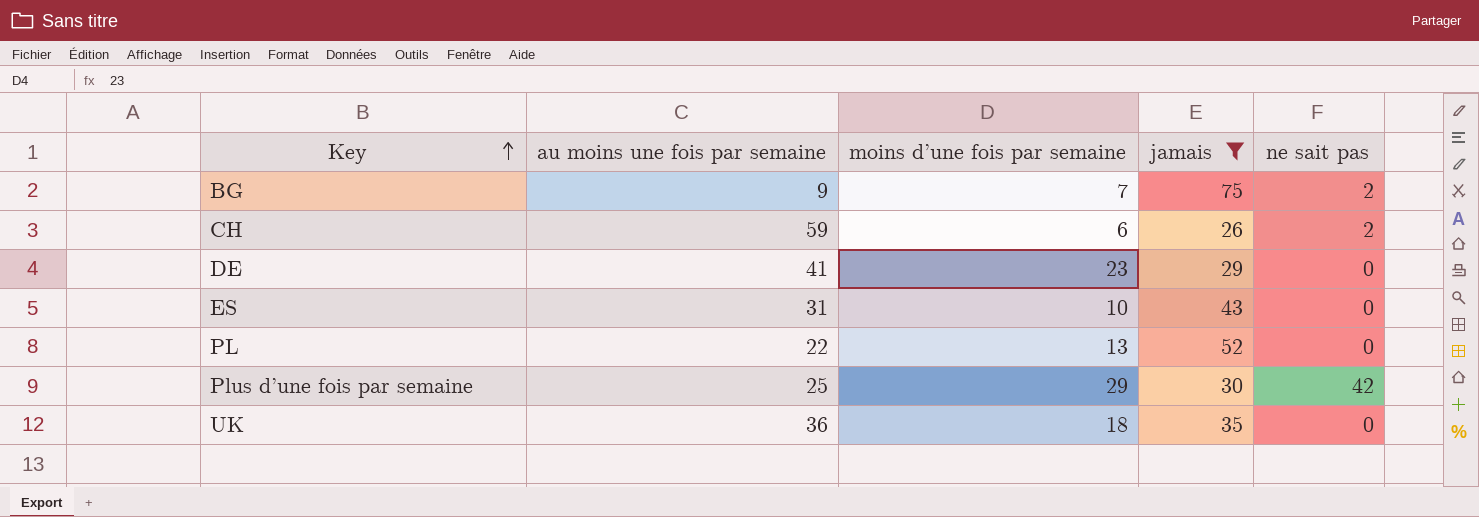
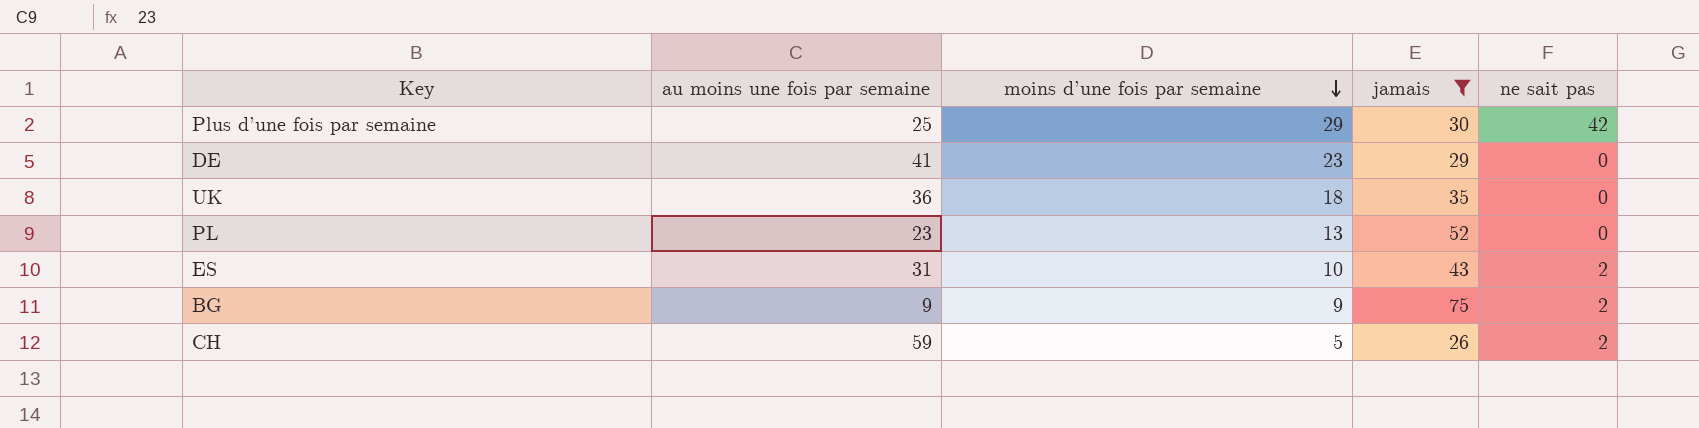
row order: Key ascending -> moins d’une fois par semaine descending
PL | au moins une fois par semaine: 22 -> 23
ES | ne sait pas: 0 -> 2
BG | moins d’une fois par semaine: 7 -> 9
CH | moins d’une fois par semaine: 6 -> 5

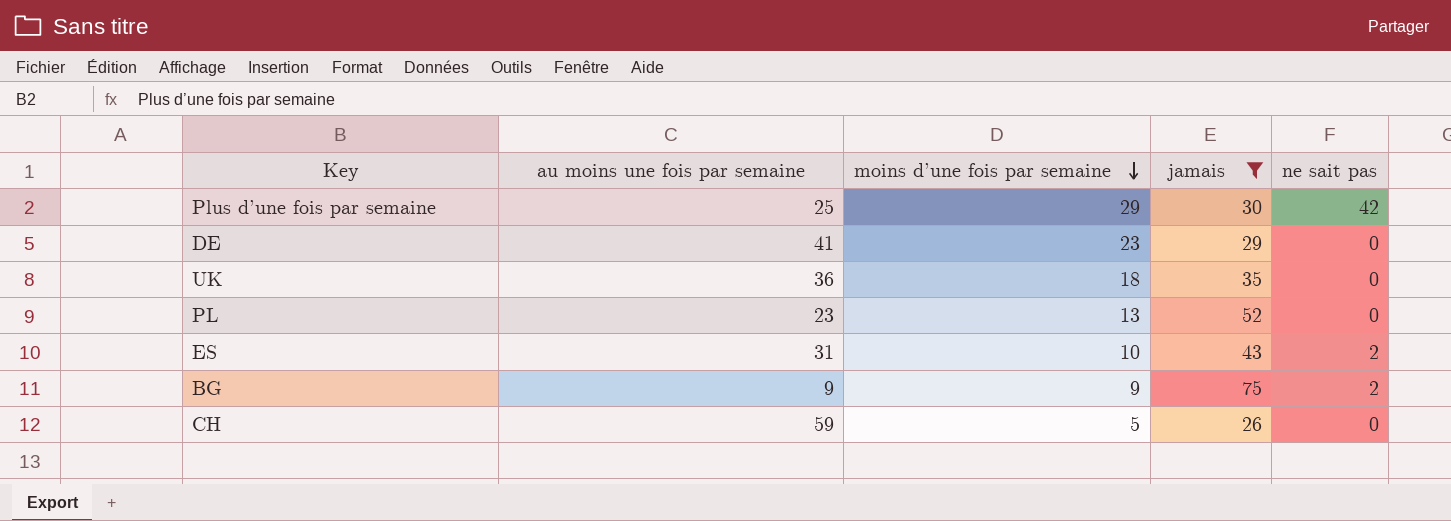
CH | ne sait pas: 2 -> 0

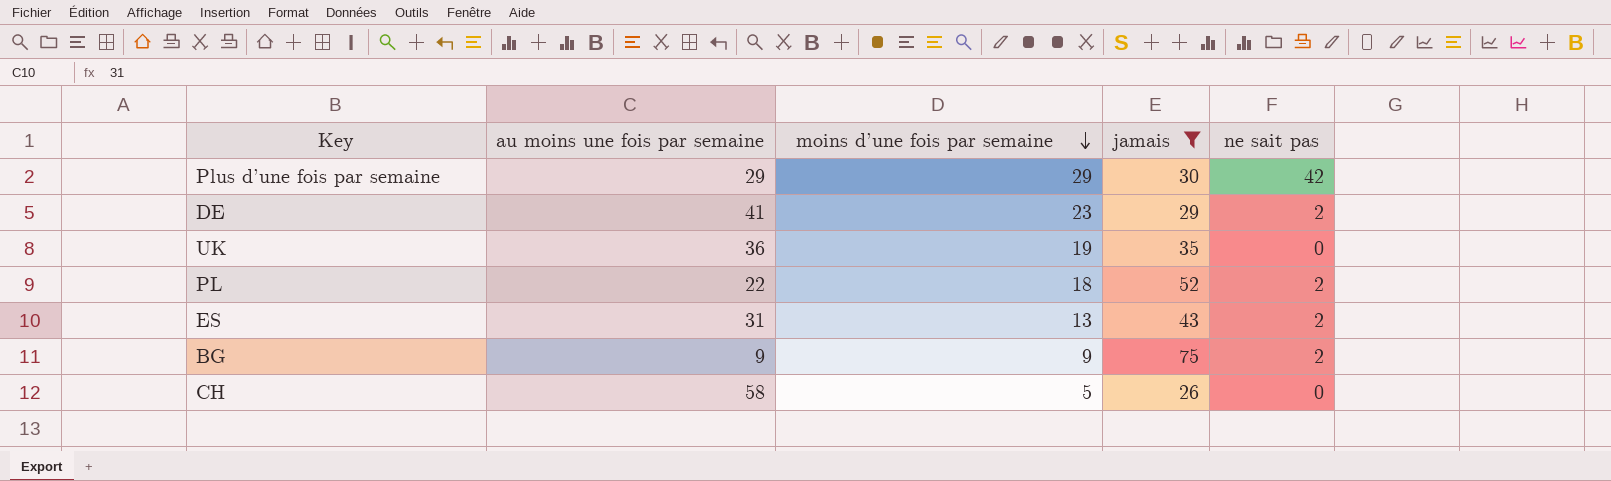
Plus d’une fois par semaine | au moins une fois par semaine: 25 -> 29
DE | ne sait pas: 0 -> 2
UK | moins d’une fois par semaine: 18 -> 19
PL | au moins une fois par semaine: 23 -> 22
PL | moins d’une fois par semaine: 13 -> 18
PL | ne sait pas: 0 -> 2
ES | moins d’une fois par semaine: 10 -> 13
CH | au moins une fois par semaine: 59 -> 58

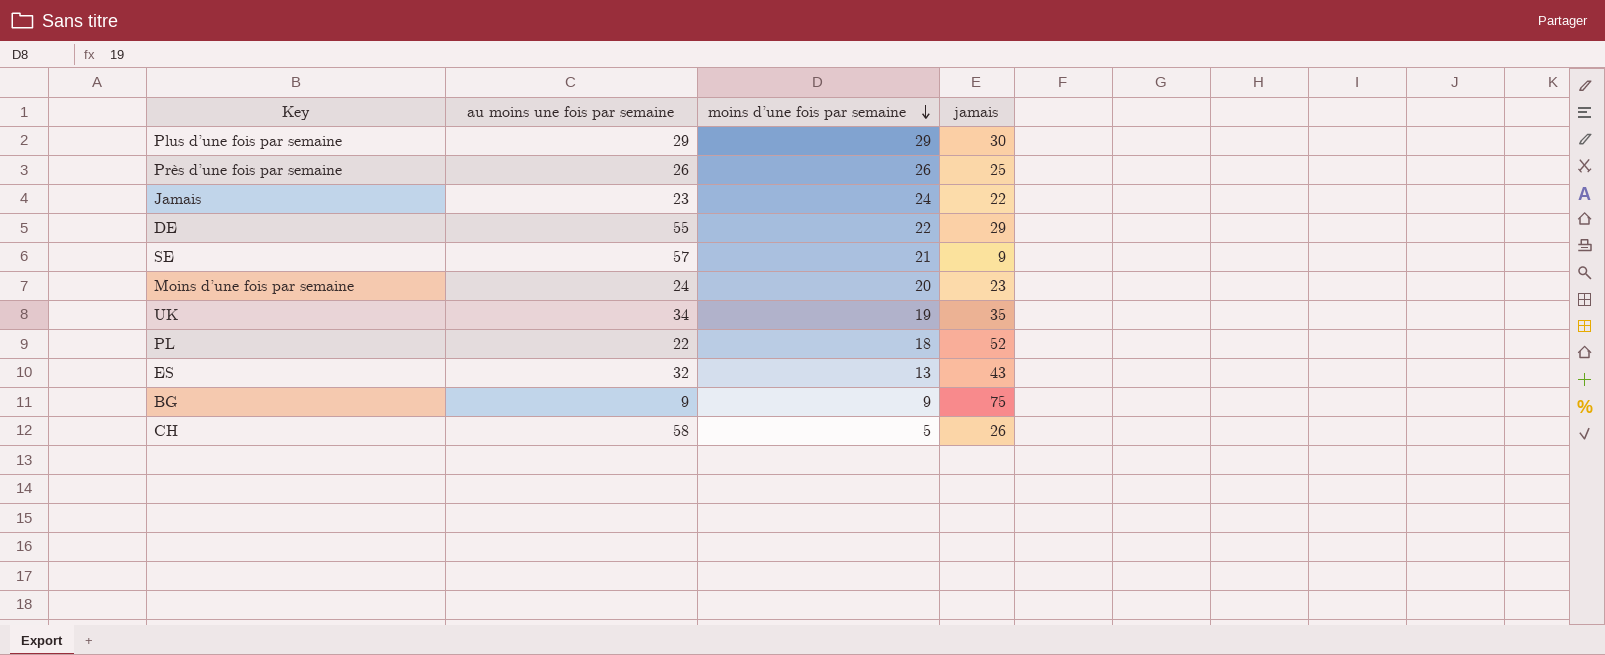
filter: jamais >= 26 -> none
column ne sait pas | position: 5 -> none
DE | au moins une fois par semaine: 41 -> 55
DE | moins d’une fois par semaine: 23 -> 22
UK | au moins une fois par semaine: 36 -> 34
ES | au moins une fois par semaine: 31 -> 32

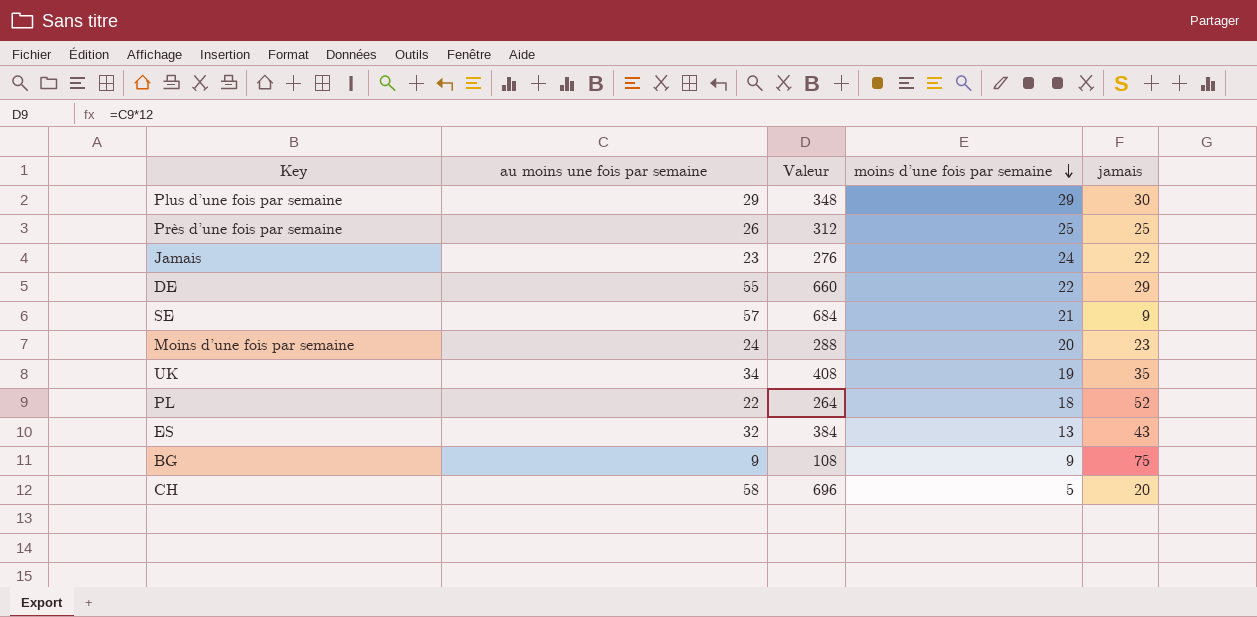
column Valeur | formula: none -> [au moins une fois par semaine] * 12
Près d’une fois par semaine | moins d’une fois par semaine: 26 -> 25
CH | jamais: 26 -> 20

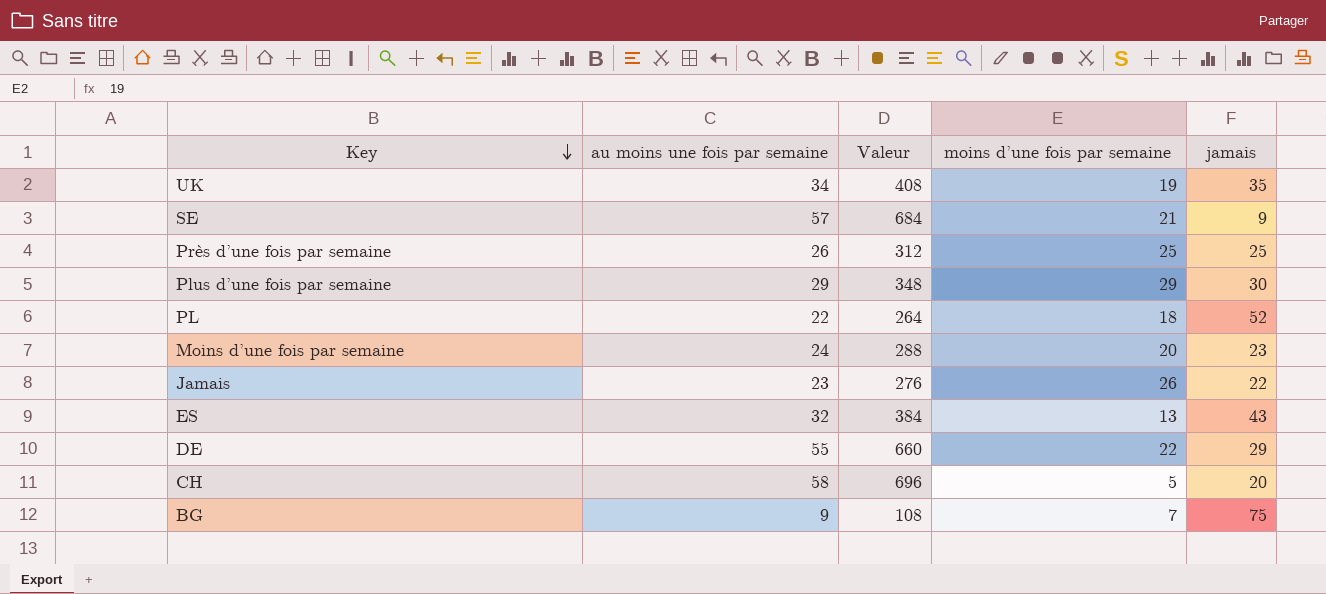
row order: moins d’une fois par semaine descending -> Key descending
Jamais | moins d’une fois par semaine: 24 -> 26
BG | moins d’une fois par semaine: 9 -> 7

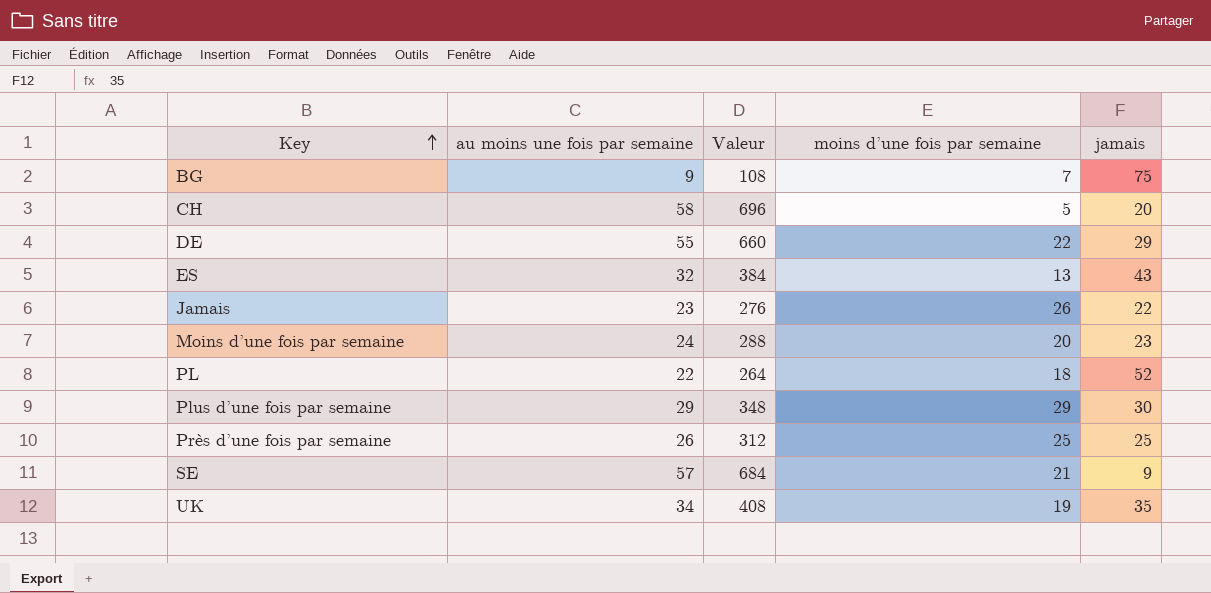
row order: Key descending -> Key ascending

